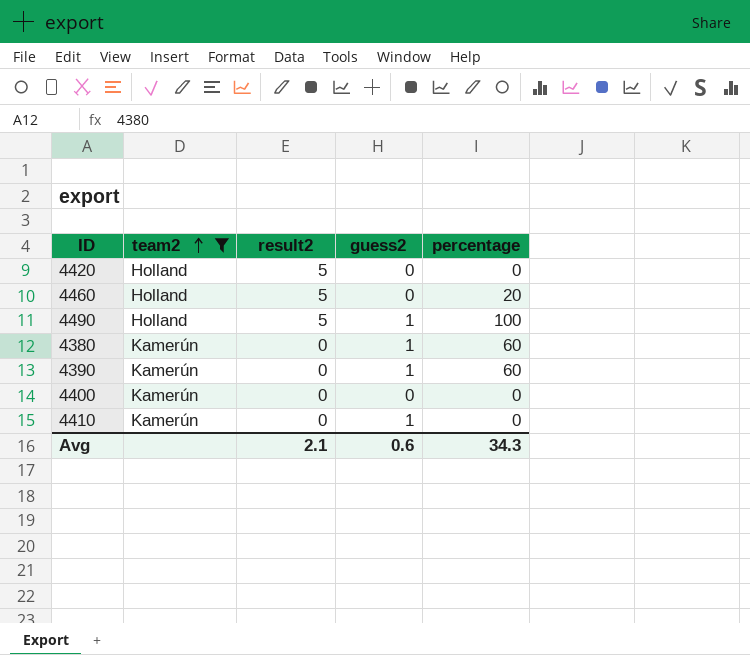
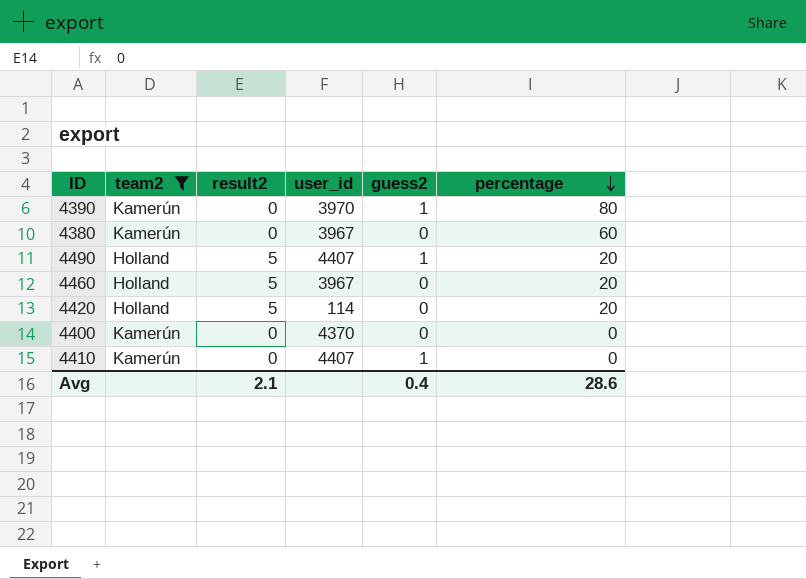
row order: team2 ascending -> percentage descending
column user_id | position: none -> 4
4390 | percentage: 60 -> 80
4380 | guess2: 1 -> 0
4490 | percentage: 100 -> 20
4420 | percentage: 0 -> 20
Avg | guess2: 0.6 -> 0.4
Avg | percentage: 34.3 -> 28.6

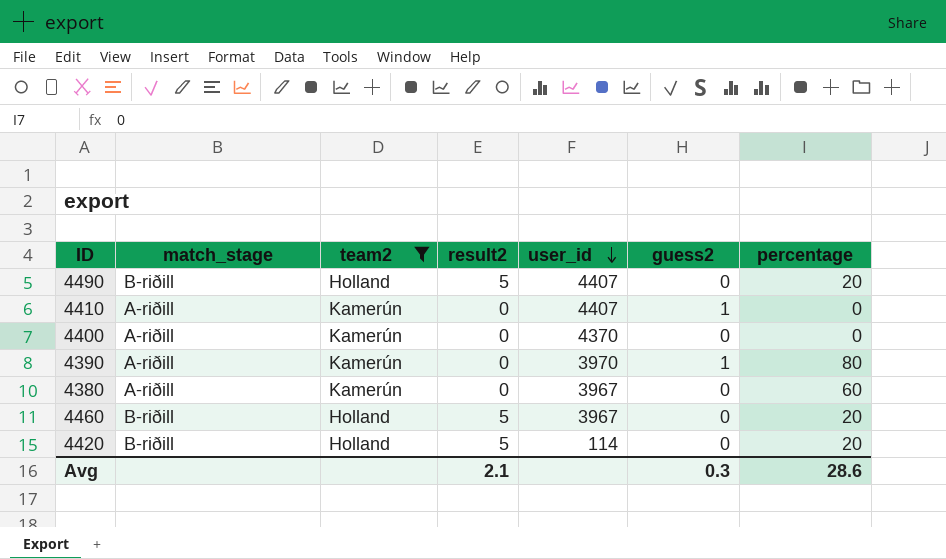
row order: percentage descending -> user_id descending
column match_stage | position: none -> 2
4490 | guess2: 1 -> 0
Avg | guess2: 0.4 -> 0.3

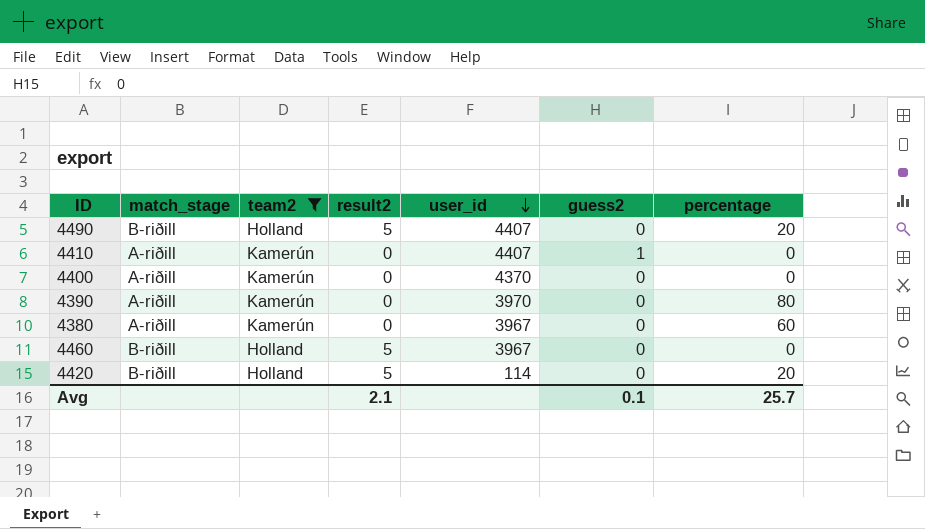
4390 | guess2: 1 -> 0
4460 | percentage: 20 -> 0
Avg | guess2: 0.3 -> 0.1
Avg | percentage: 28.6 -> 25.7

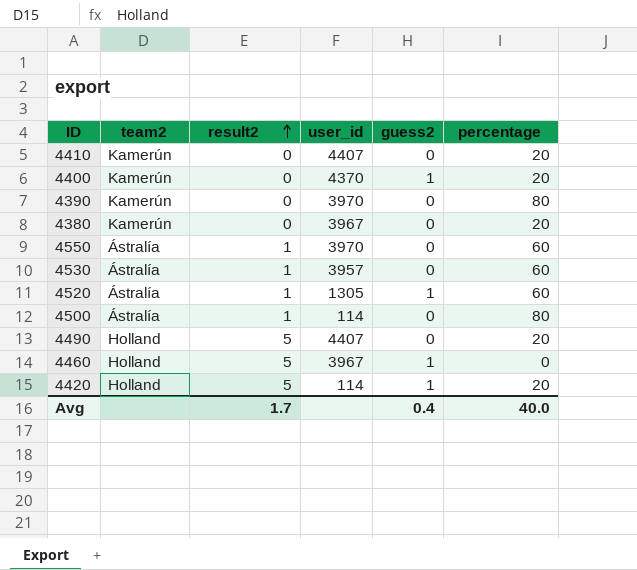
filter: team2 != Ástralía -> none
row order: user_id descending -> result2 ascending
column match_stage | position: 2 -> none
4410 | guess2: 1 -> 0
4410 | percentage: 0 -> 20
4400 | guess2: 0 -> 1
4400 | percentage: 0 -> 20
4380 | percentage: 60 -> 20
4460 | guess2: 0 -> 1
4420 | guess2: 0 -> 1
Avg | result2: 2.1 -> 1.7
Avg | guess2: 0.1 -> 0.4
Avg | percentage: 25.7 -> 40.0

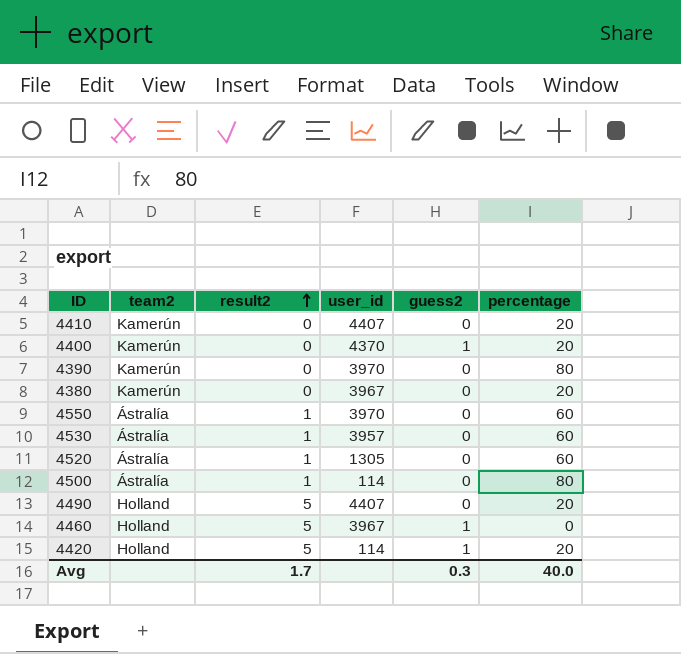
4520 | guess2: 1 -> 0
Avg | guess2: 0.4 -> 0.3

